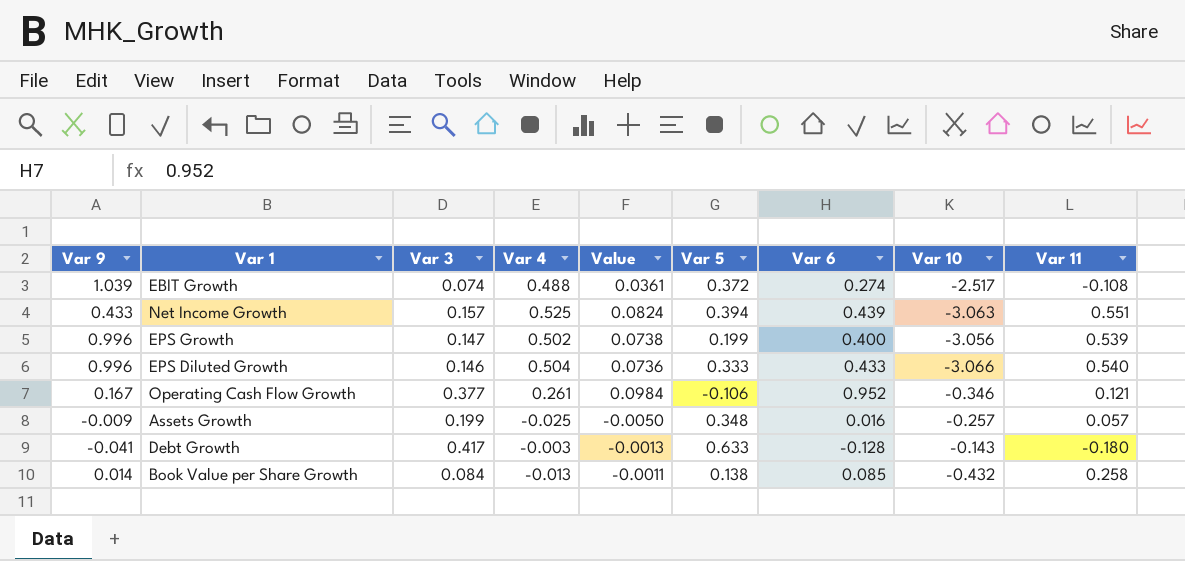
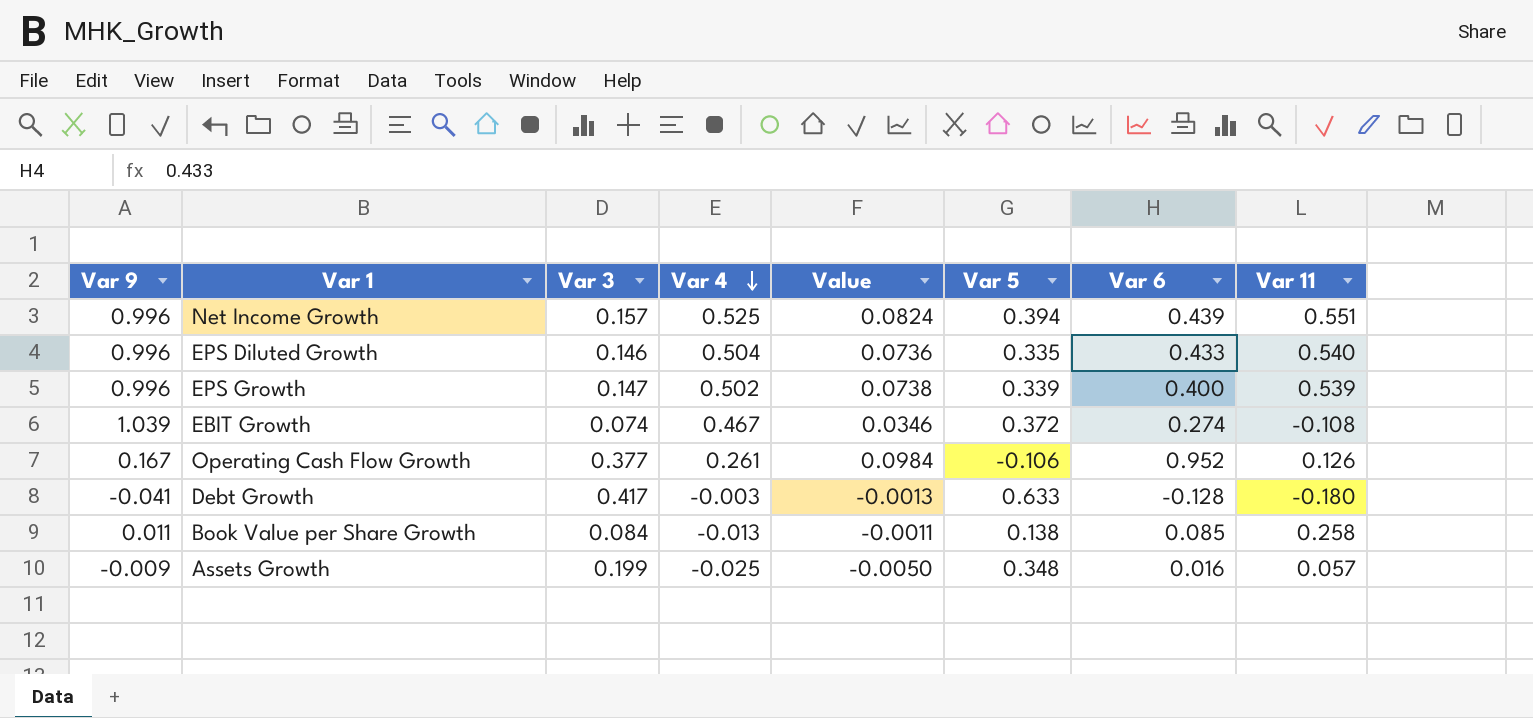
row order: none -> Var 4 descending
column Var 10 | position: 8 -> none
Net Income Growth | Var 9: 0.433 -> 0.996
EPS Diluted Growth | Var 5: 0.333 -> 0.335
EPS Growth | Var 5: 0.199 -> 0.339
EBIT Growth | Var 4: 0.488 -> 0.467
EBIT Growth | Value: 0.0361 -> 0.0346
Operating Cash Flow Growth | Var 11: 0.121 -> 0.126
Book Value per Share Growth | Var 9: 0.014 -> 0.011

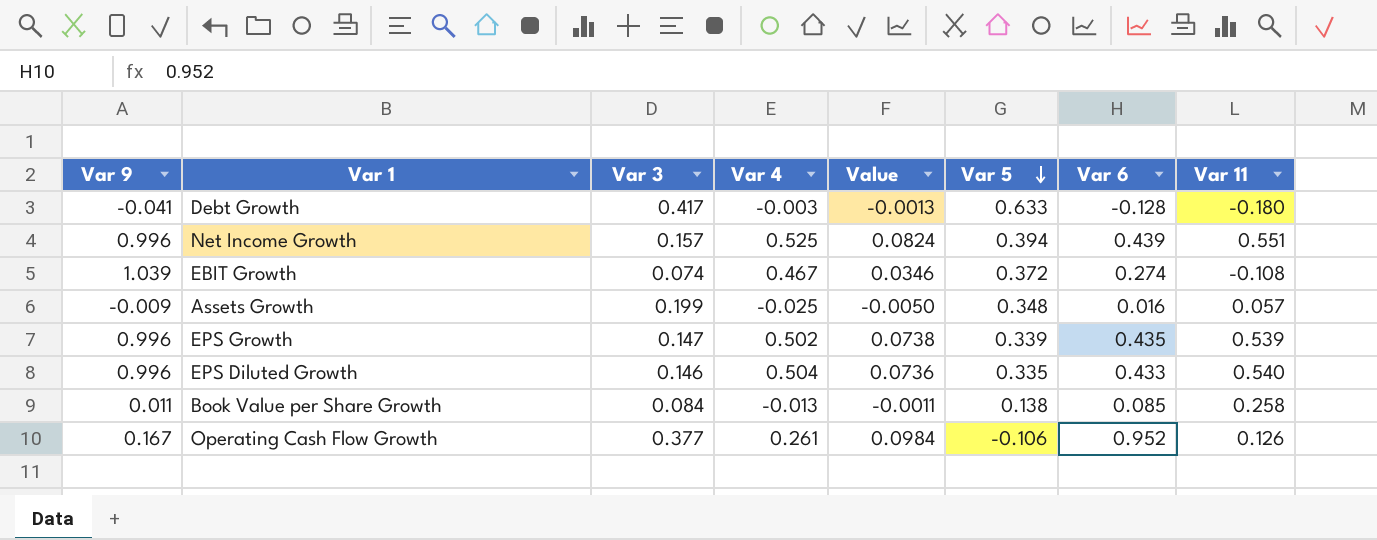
row order: Var 4 descending -> Var 5 descending
EPS Growth | Var 6: 0.400 -> 0.435

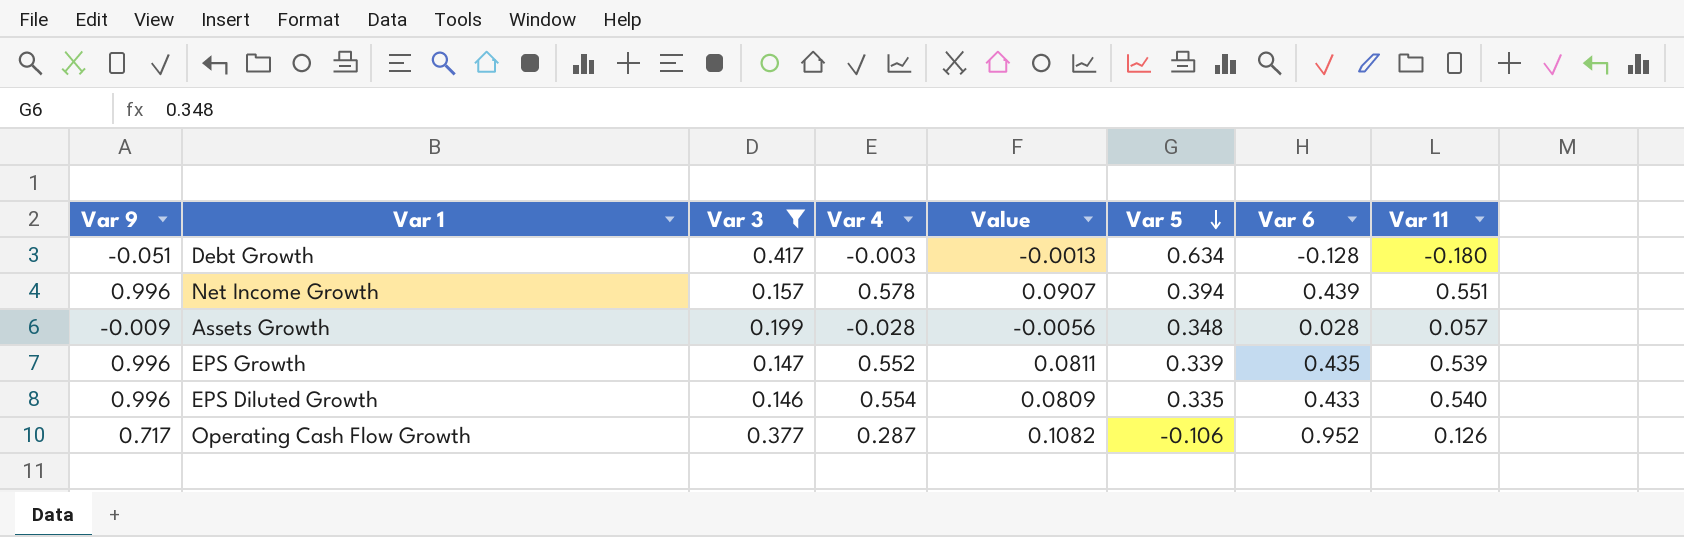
filter: none -> Var 3 >= 0.146
Debt Growth | Var 9: -0.041 -> -0.051
Debt Growth | Var 5: 0.633 -> 0.634
Net Income Growth | Var 4: 0.525 -> 0.578
Net Income Growth | Value: 0.0824 -> 0.0907
Assets Growth | Var 4: -0.025 -> -0.028
Assets Growth | Value: -0.0050 -> -0.0056
Assets Growth | Var 6: 0.016 -> 0.028
EPS Growth | Var 4: 0.502 -> 0.552
EPS Growth | Value: 0.0738 -> 0.0811
EPS Diluted Growth | Var 4: 0.504 -> 0.554
EPS Diluted Growth | Value: 0.0736 -> 0.0809
Operating Cash Flow Growth | Var 9: 0.167 -> 0.717
Operating Cash Flow Growth | Var 4: 0.261 -> 0.287
Operating Cash Flow Growth | Value: 0.0984 -> 0.1082

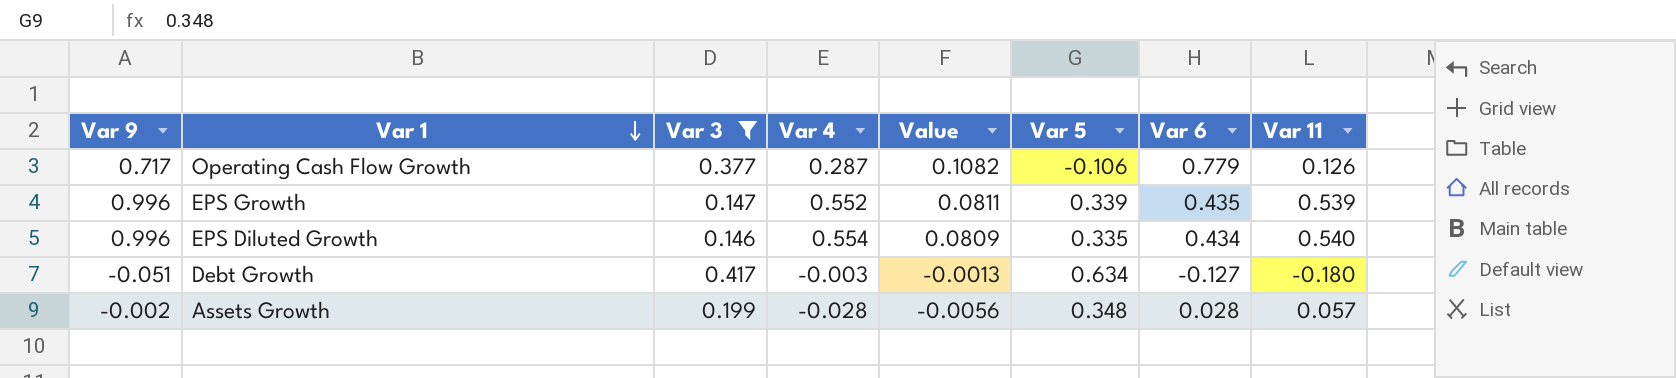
row order: Var 5 descending -> Var 1 descending
row Net Income Growth: 0.996 | 0.157 | 0.578 | 0.0907 | 0.394 | 0.439 | 0.551 -> none
Operating Cash Flow Growth | Var 6: 0.952 -> 0.779
EPS Diluted Growth | Var 6: 0.433 -> 0.434
Debt Growth | Var 6: -0.128 -> -0.127
Assets Growth | Var 9: -0.009 -> -0.002

